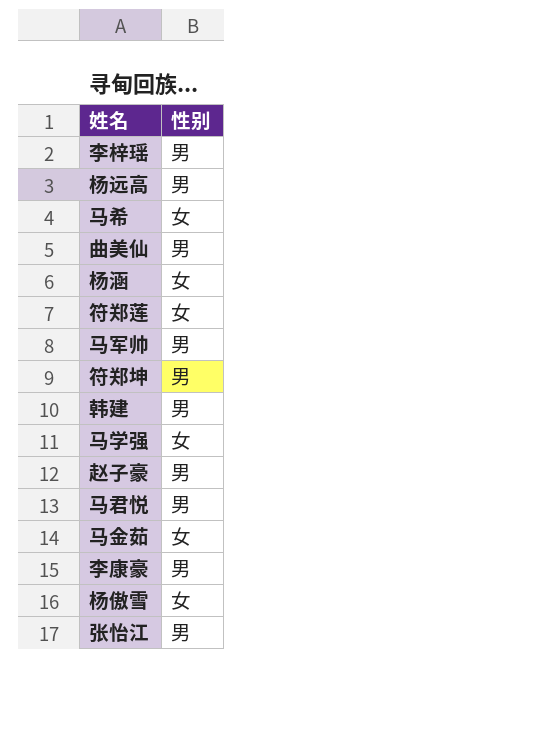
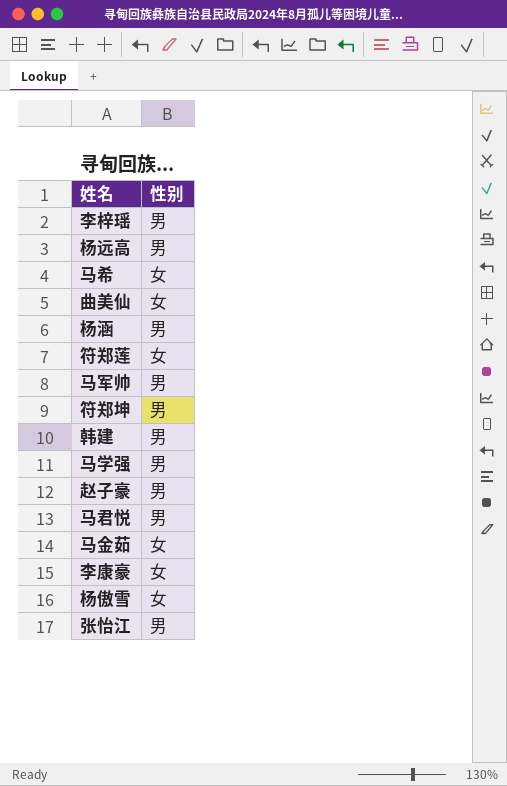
曲美仙 | 性别: 男 -> 女
杨涵 | 性别: 女 -> 男
马学强 | 性别: 女 -> 男
李康豪 | 性别: 男 -> 女

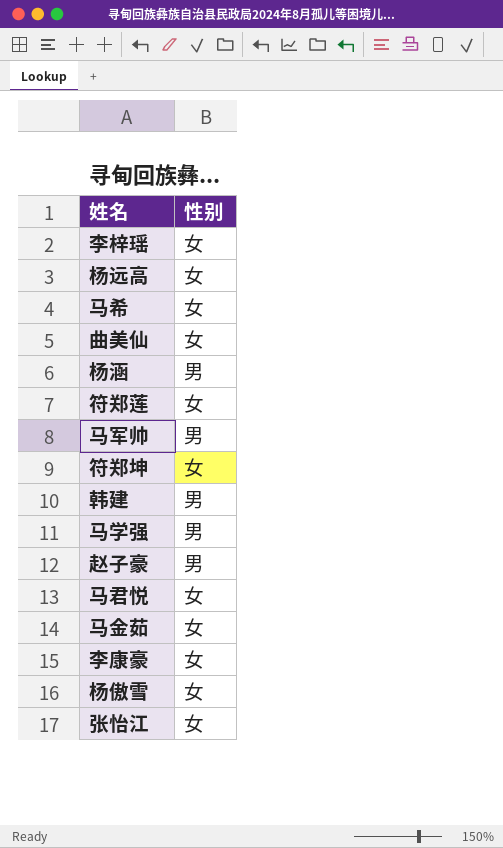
李梓瑶 | 性别: 男 -> 女
杨远高 | 性别: 男 -> 女
符郑坤 | 性别: 男 -> 女
马君悦 | 性别: 男 -> 女
张怡江 | 性别: 男 -> 女

